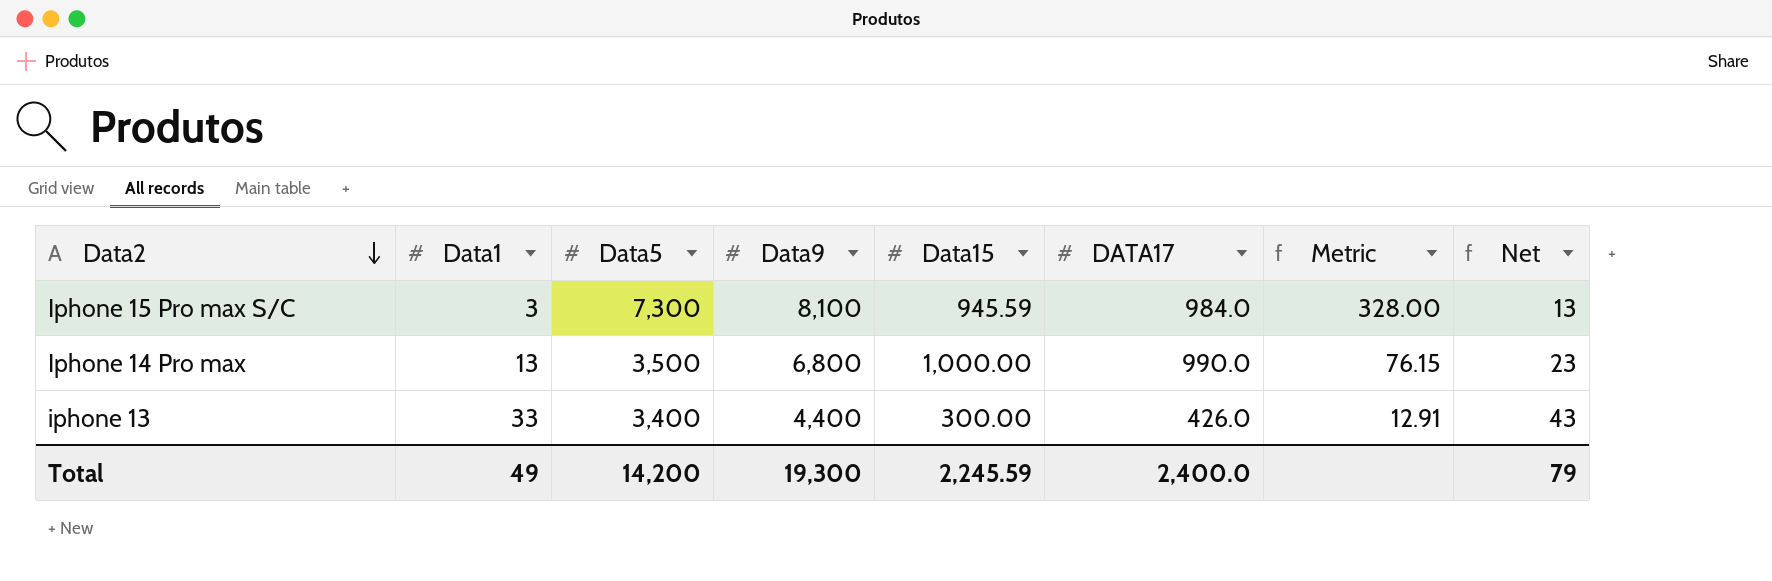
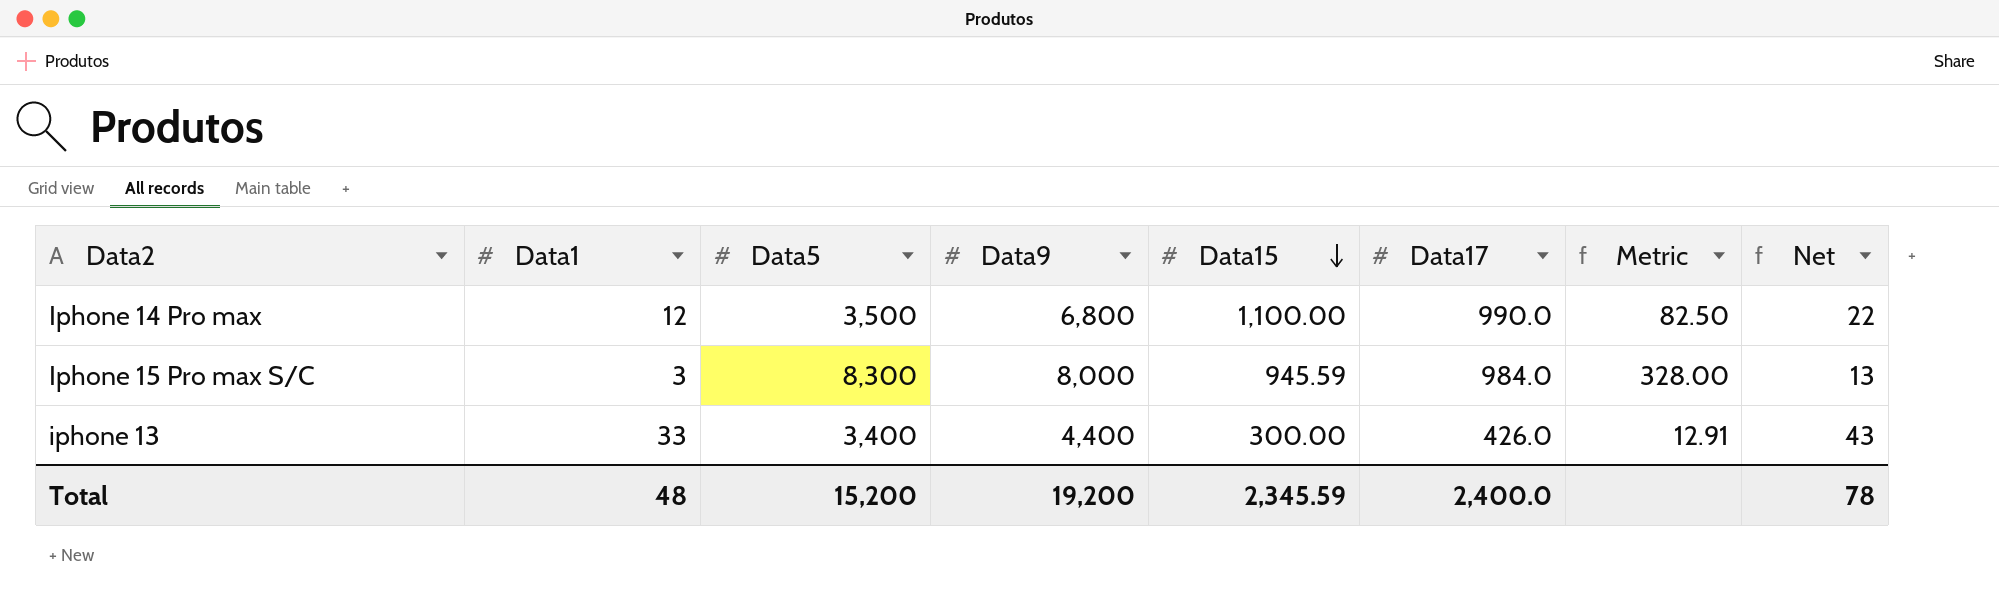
row order: Data2 descending -> Data15 descending
column name: DATA17 -> Data17
Iphone 14 Pro max | Data1: 13 -> 12
Iphone 14 Pro max | Data15: 1,000.00 -> 1,100.00
Iphone 14 Pro max | Metric: 76.15 -> 82.50
Iphone 14 Pro max | Net: 23 -> 22
Iphone 15 Pro max S/C | Data5: 7,300 -> 8,300
Iphone 15 Pro max S/C | Data9: 8,100 -> 8,000
Total | Data1: 49 -> 48
Total | Data5: 14,200 -> 15,200
Total | Data9: 19,300 -> 19,200
Total | Data15: 2,245.59 -> 2,345.59
Total | Net: 79 -> 78

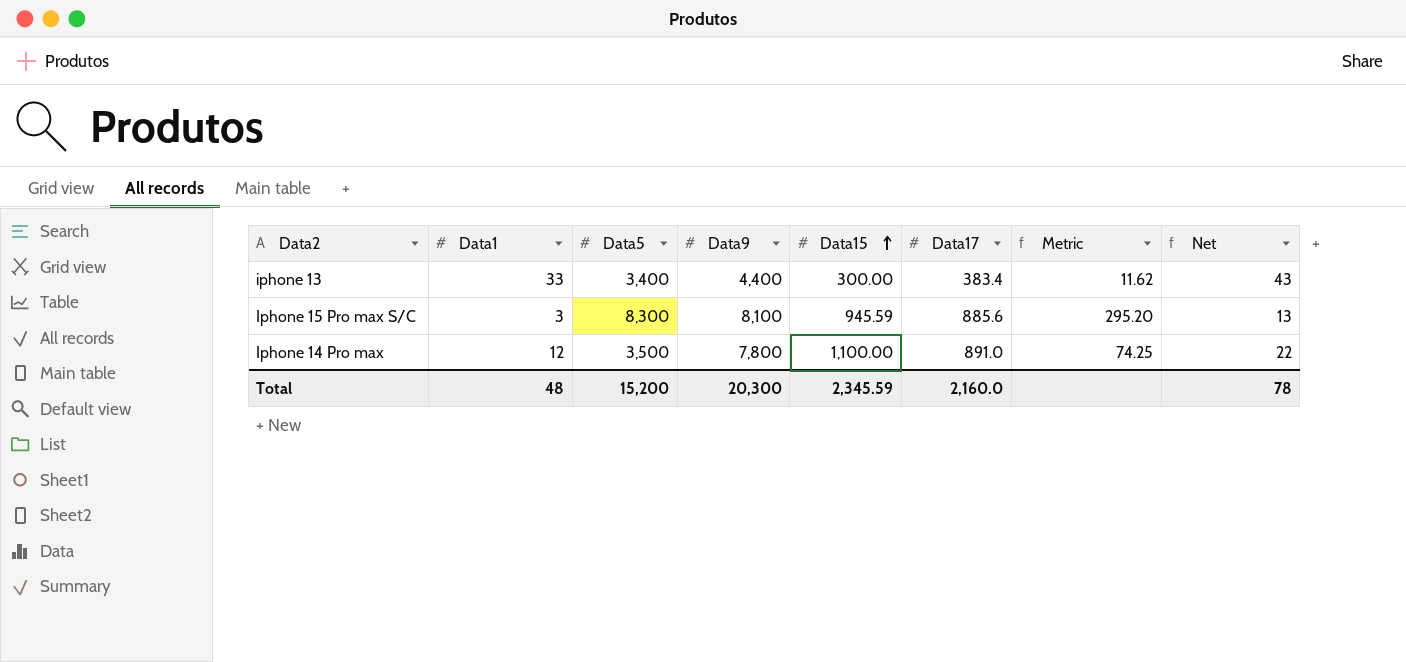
row order: Data15 descending -> Data15 ascending
iphone 13 | Data17: 426.0 -> 383.4
iphone 13 | Metric: 12.91 -> 11.62
Iphone 15 Pro max S/C | Data9: 8,000 -> 8,100
Iphone 15 Pro max S/C | Data17: 984.0 -> 885.6
Iphone 15 Pro max S/C | Metric: 328.00 -> 295.20
Iphone 14 Pro max | Data9: 6,800 -> 7,800
Iphone 14 Pro max | Data17: 990.0 -> 891.0
Iphone 14 Pro max | Metric: 82.50 -> 74.25
Total | Data9: 19,200 -> 20,300
Total | Data17: 2,400.0 -> 2,160.0

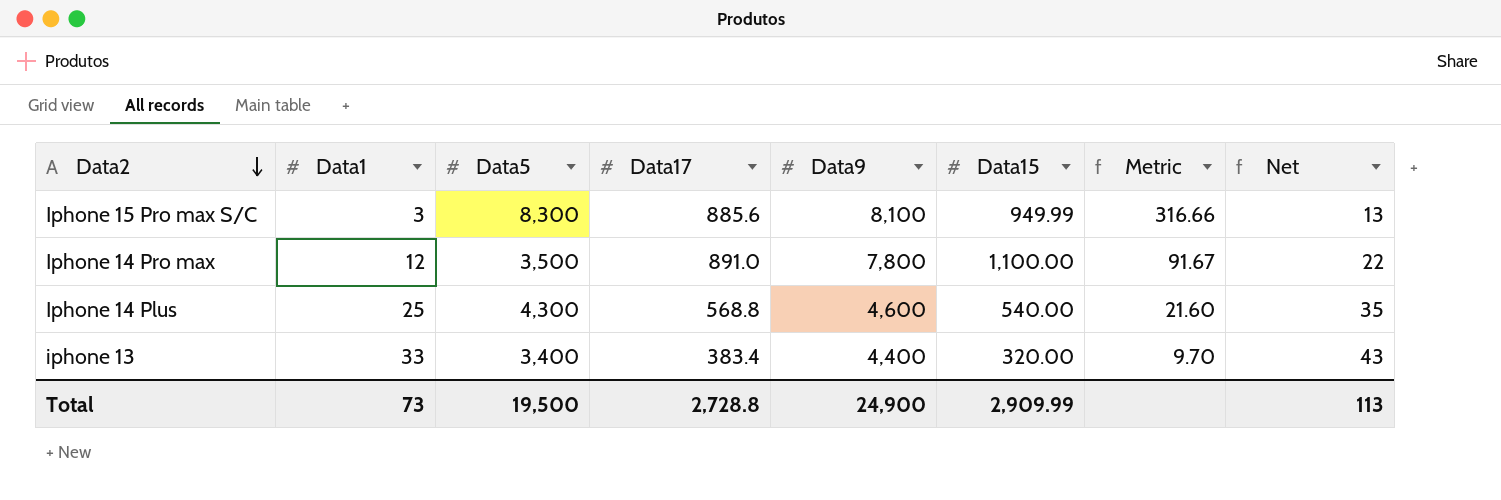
row order: Data15 ascending -> Data2 descending
column Data17 | position: 6 -> 4
column Metric | formula: [Data17] / [Data1] -> [Data15] / [Data1]
Iphone 15 Pro max S/C | Data15: 945.59 -> 949.99
row Iphone 14 Plus: none -> 25 | 4,300 | 568.8 | 4,600 | 540.00 | 21.60 | 35
iphone 13 | Data15: 300.00 -> 320.00
Total | Data1: 48 -> 73
Total | Data5: 15,200 -> 19,500
Total | Data17: 2,160.0 -> 2,728.8
Total | Data9: 20,300 -> 24,900
Total | Data15: 2,345.59 -> 2,909.99
Total | Net: 78 -> 113

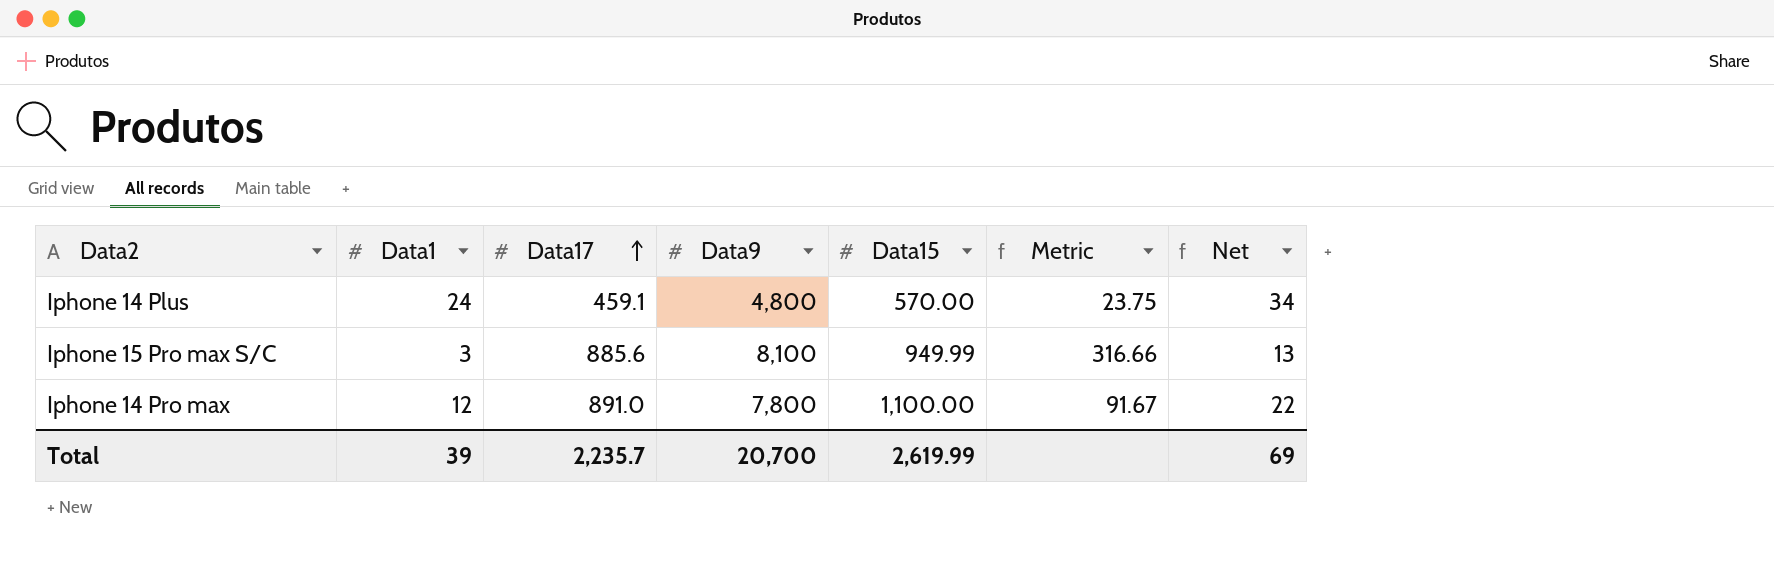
row order: Data2 descending -> Data17 ascending
column Data5 | position: 3 -> none
row iphone 13: 33 | 3,400 | 383.4 | 4,400 | 320.00 | 9.70 | 43 -> none
Iphone 14 Plus | Data1: 25 -> 24
Iphone 14 Plus | Data17: 568.8 -> 459.1
Iphone 14 Plus | Data9: 4,600 -> 4,800
Iphone 14 Plus | Data15: 540.00 -> 570.00
Iphone 14 Plus | Metric: 21.60 -> 23.75
Iphone 14 Plus | Net: 35 -> 34
Total | Data1: 73 -> 39
Total | Data17: 2,728.8 -> 2,235.7
Total | Data9: 24,900 -> 20,700
Total | Data15: 2,909.99 -> 2,619.99
Total | Net: 113 -> 69

